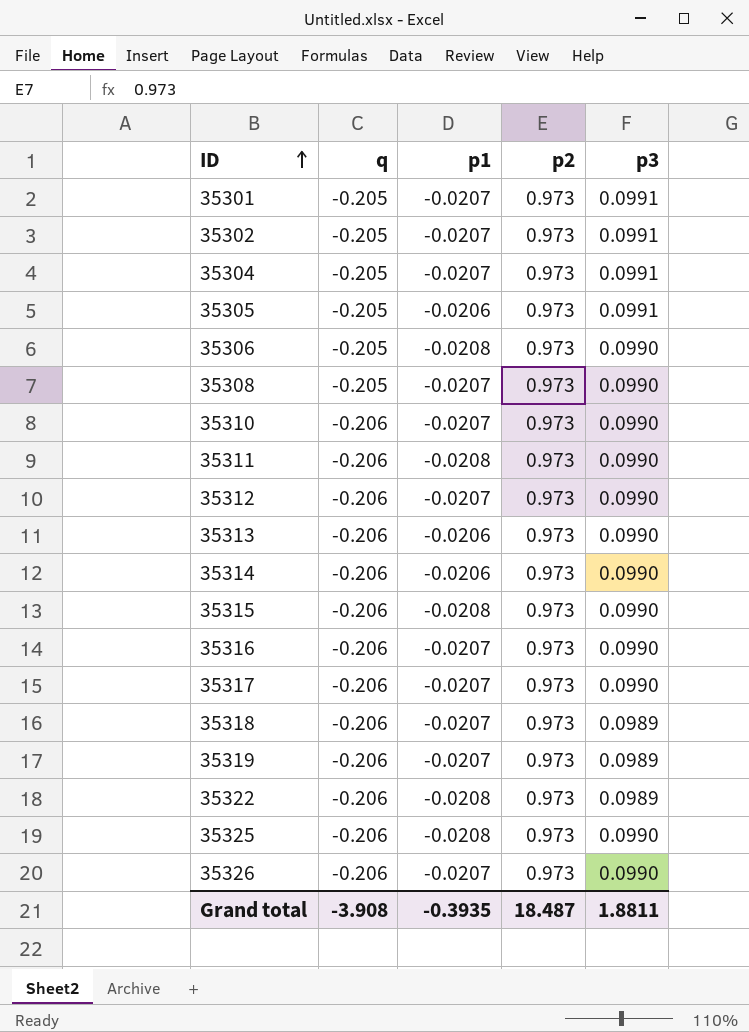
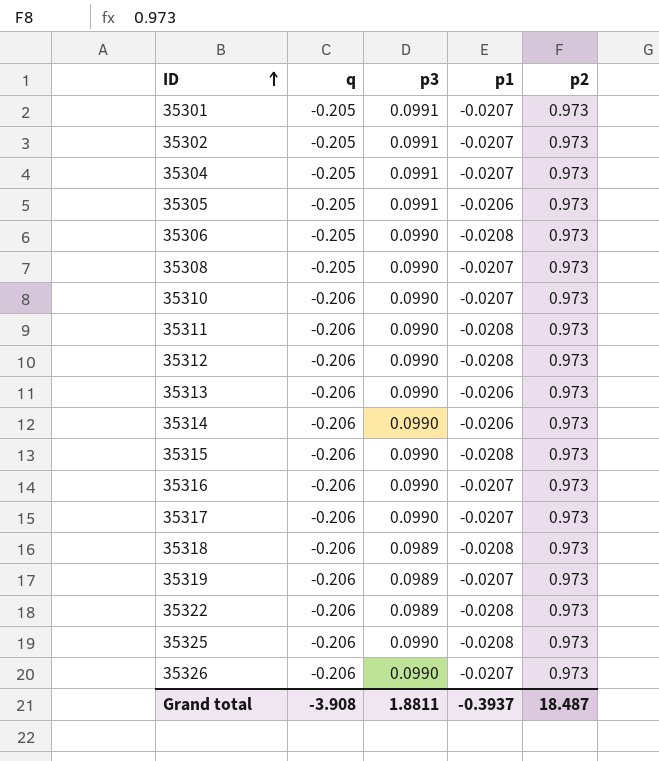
column p3 | position: 5 -> 3
35312 | p1: -0.0207 -> -0.0208
35318 | p1: -0.0207 -> -0.0208
Grand total | p1: -0.3935 -> -0.3937

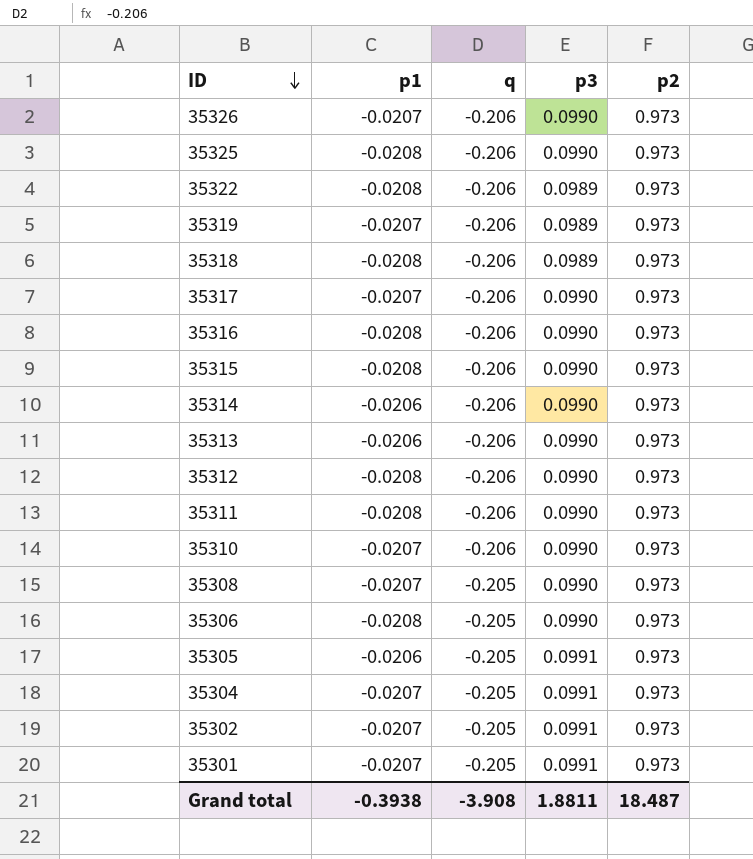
row order: ID ascending -> ID descending
column p1 | position: 4 -> 2
35316 | p1: -0.0207 -> -0.0208
Grand total | p1: -0.3937 -> -0.3938

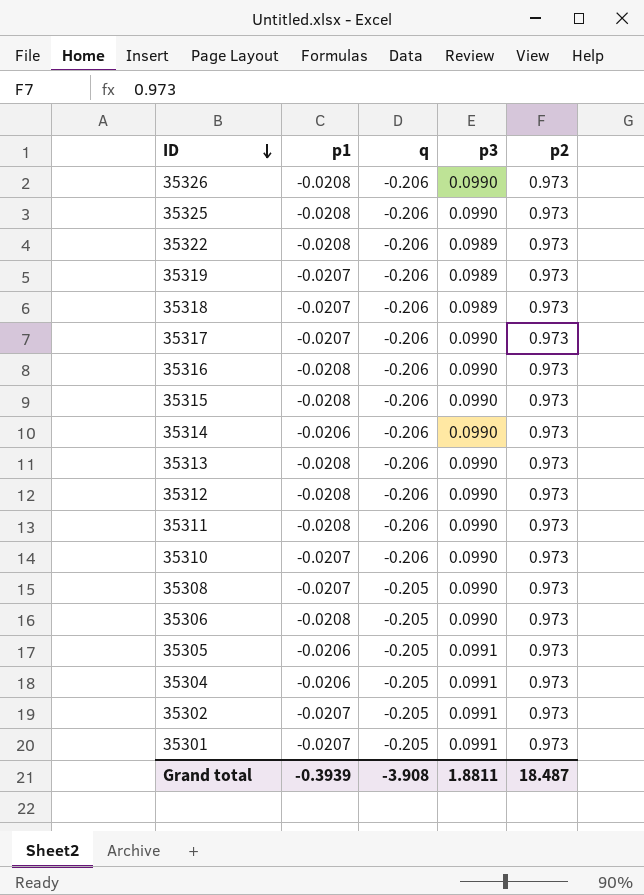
35326 | p1: -0.0207 -> -0.0208
35318 | p1: -0.0208 -> -0.0207
35313 | p1: -0.0206 -> -0.0208
35304 | p1: -0.0207 -> -0.0206
Grand total | p1: -0.3938 -> -0.3939

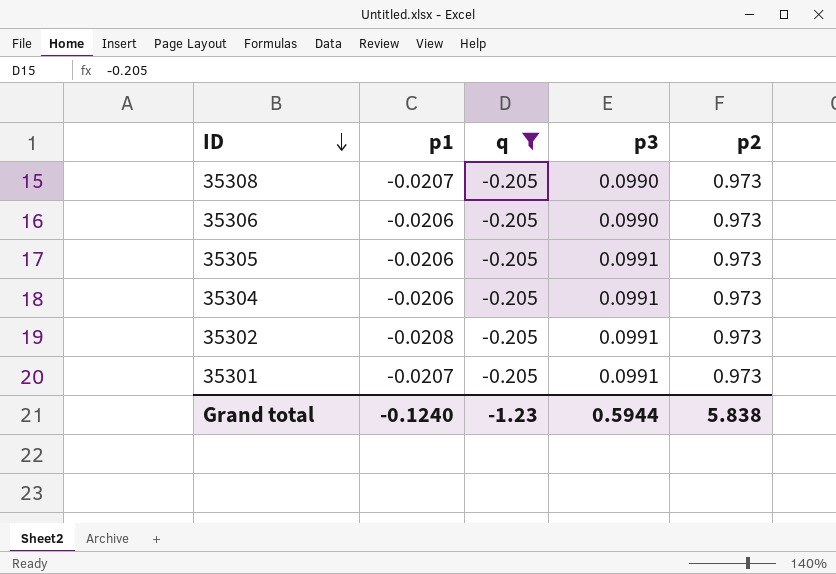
filter: none -> q = -0.205
35306 | p1: -0.0208 -> -0.0206
35302 | p1: -0.0207 -> -0.0208
Grand total | p1: -0.3939 -> -0.1240
Grand total | q: -3.908 -> -1.23
Grand total | p3: 1.8811 -> 0.5944
Grand total | p2: 18.487 -> 5.838

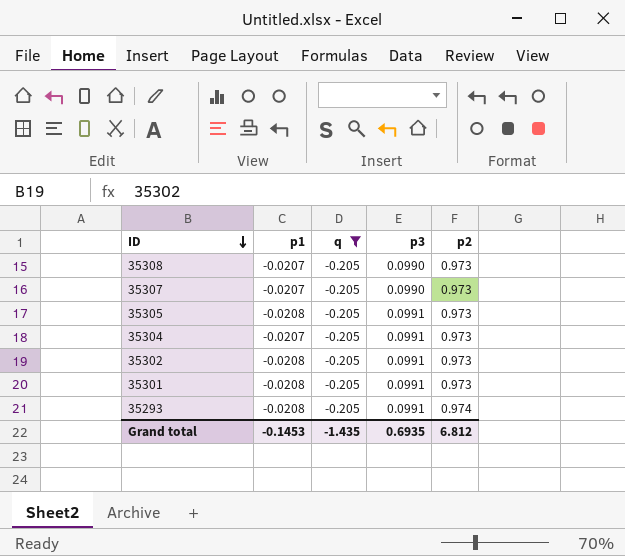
row 35306: -0.0206 | -0.205 | 0.0990 | 0.973 -> none
row 35307: none -> -0.0207 | -0.205 | 0.0990 | 0.973
35305 | p1: -0.0206 -> -0.0208
35304 | p1: -0.0206 -> -0.0207
35301 | p1: -0.0207 -> -0.0208
row 35293: none -> -0.0208 | -0.205 | 0.0991 | 0.974
Grand total | p1: -0.1240 -> -0.1453
Grand total | q: -1.23 -> -1.435
Grand total | p3: 0.5944 -> 0.6935
Grand total | p2: 5.838 -> 6.812

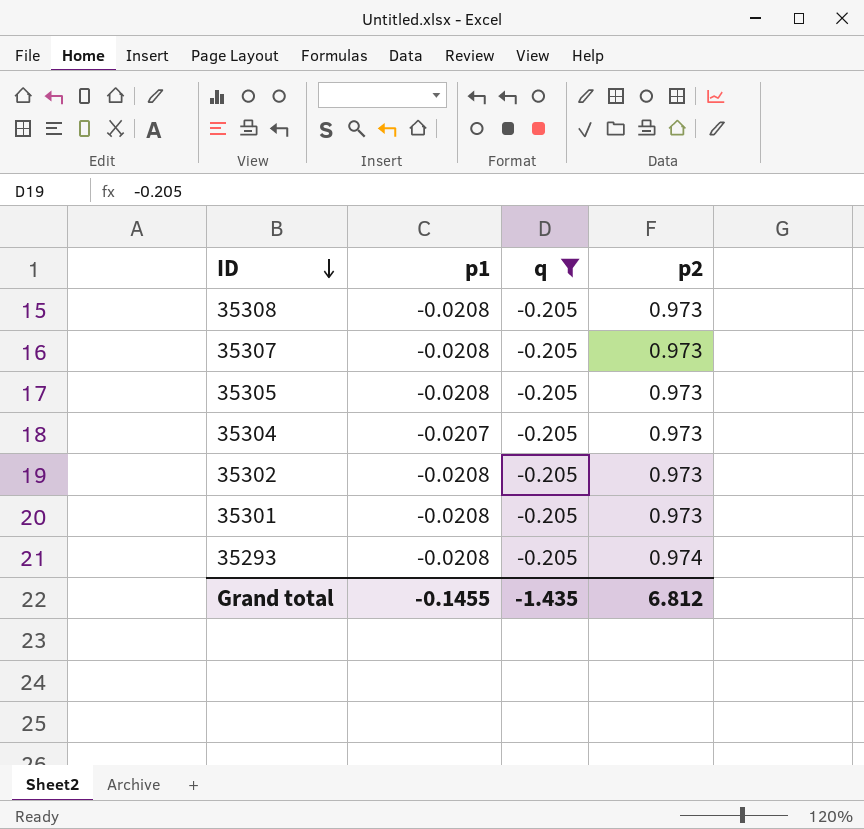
column p3 | position: 4 -> none
35308 | p1: -0.0207 -> -0.0208
35307 | p1: -0.0207 -> -0.0208
Grand total | p1: -0.1453 -> -0.1455

